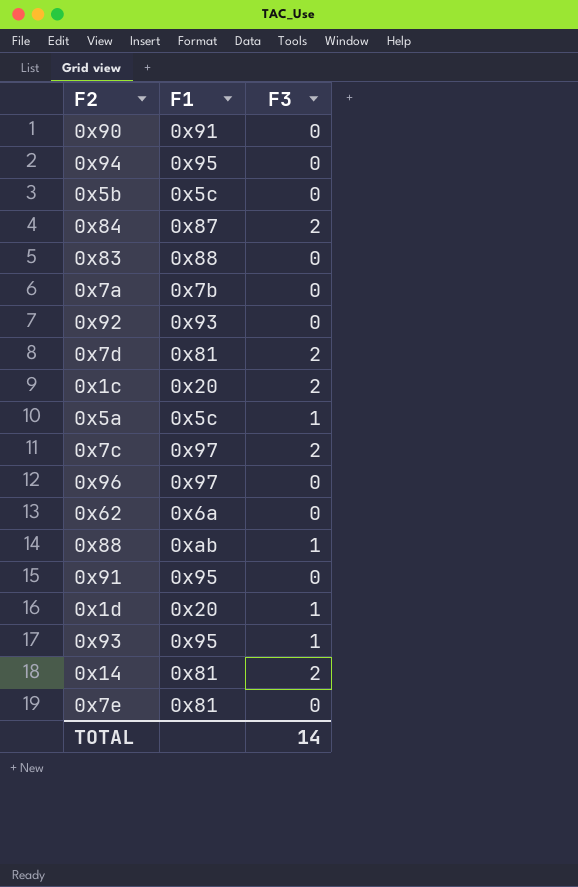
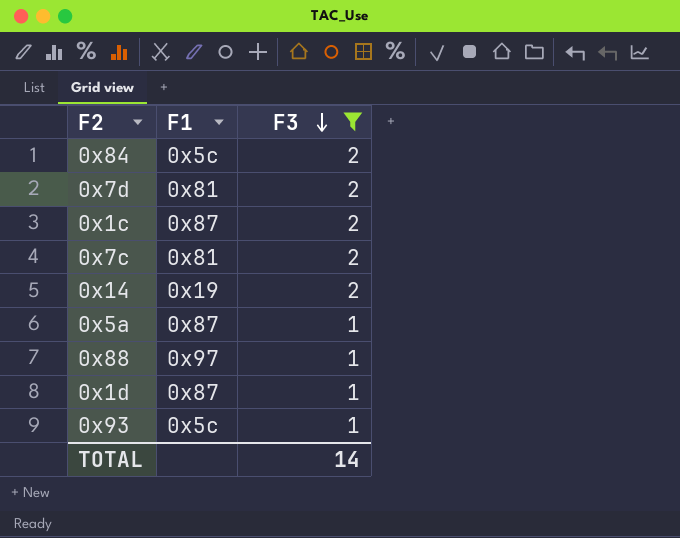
filter: none -> F3 != 0
row order: none -> F3 descending
0x84 | F1: 0x87 -> 0x5c
0x1c | F1: 0x20 -> 0x87
0x7c | F1: 0x97 -> 0x81
0x14 | F1: 0x81 -> 0x19
0x5a | F1: 0x5c -> 0x87
0x88 | F1: 0xab -> 0x97
0x1d | F1: 0x20 -> 0x87
0x93 | F1: 0x95 -> 0x5c

